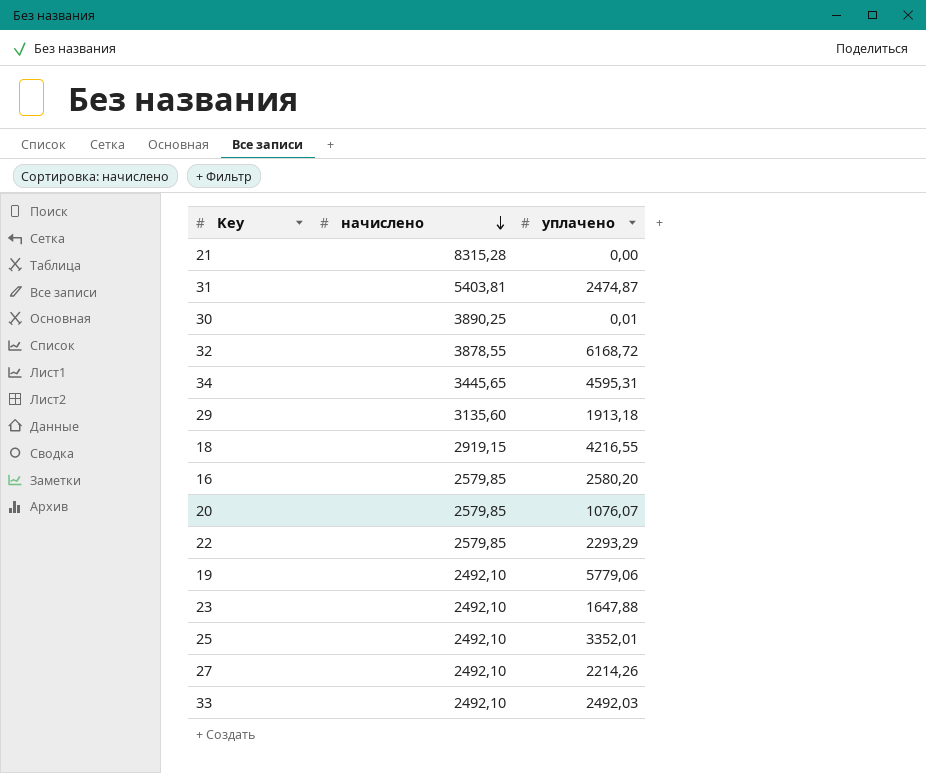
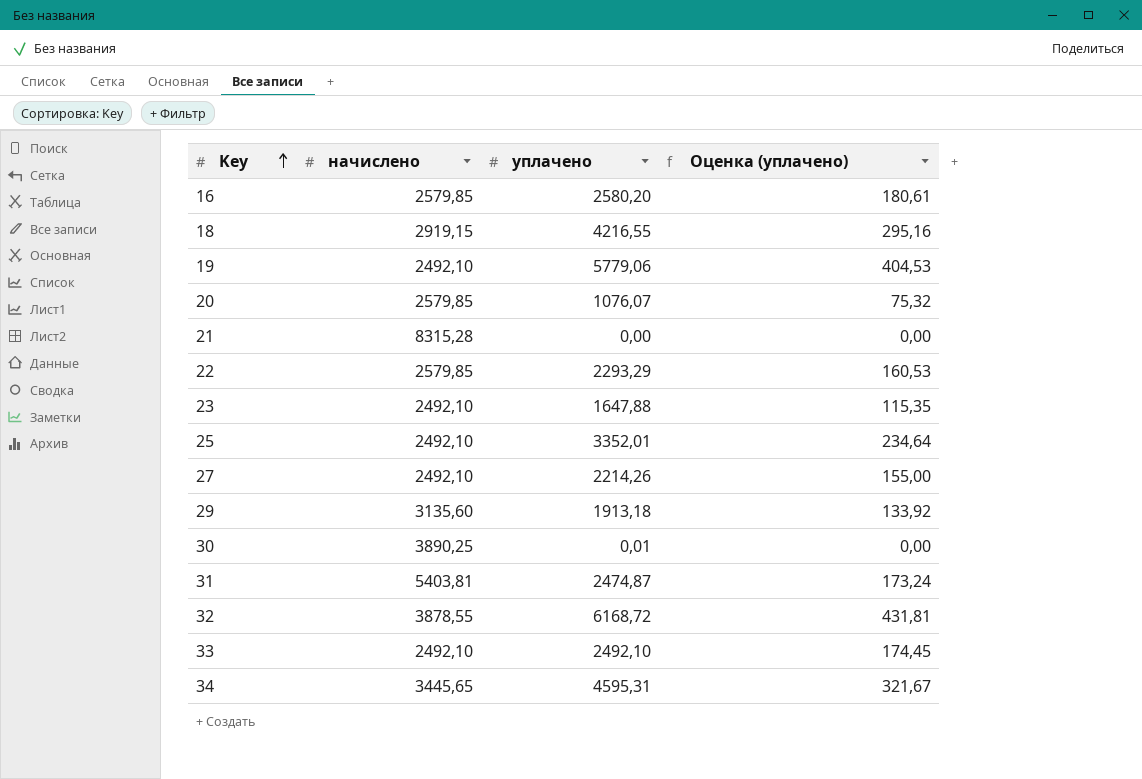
row order: начислено descending -> Key ascending
column Оценка (уплачено) | formula: none -> [уплачено] * 0,07
33 | уплачено: 2492,03 -> 2492,10

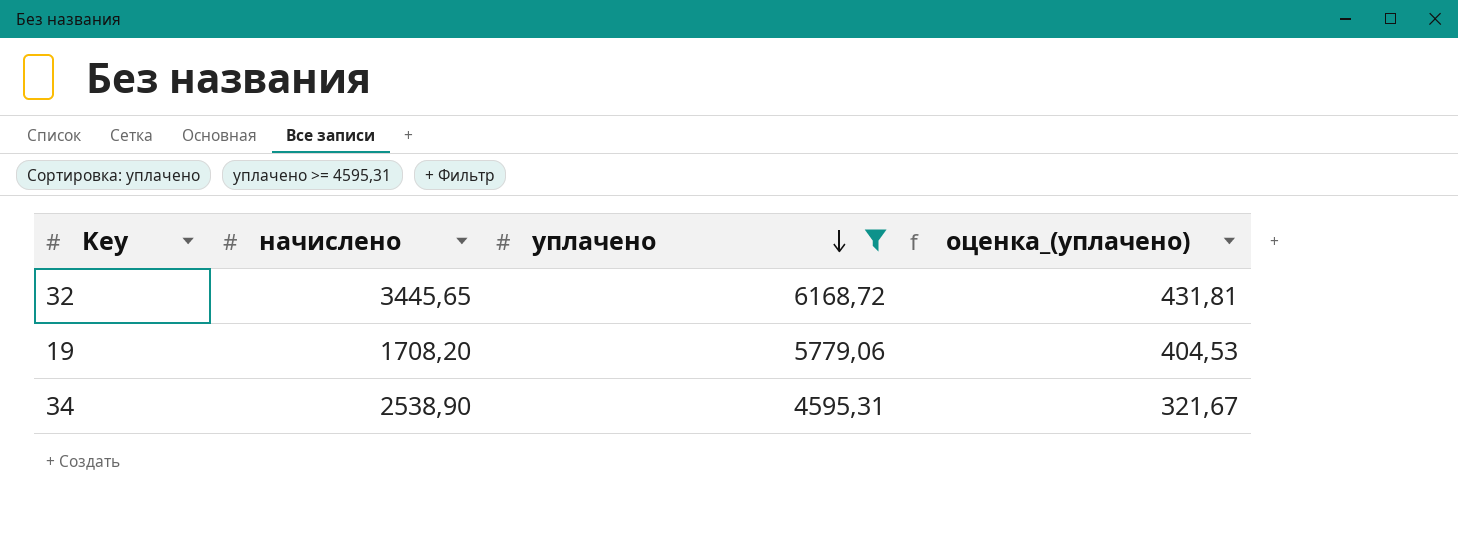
filter: none -> уплачено >= 4595,31
row order: Key ascending -> уплачено descending
column name: Оценка (уплачено) -> оценка_(уплачено)
32 | начислено: 3878,55 -> 3445,65
19 | начислено: 2492,10 -> 1708,20
34 | начислено: 3445,65 -> 2538,90

